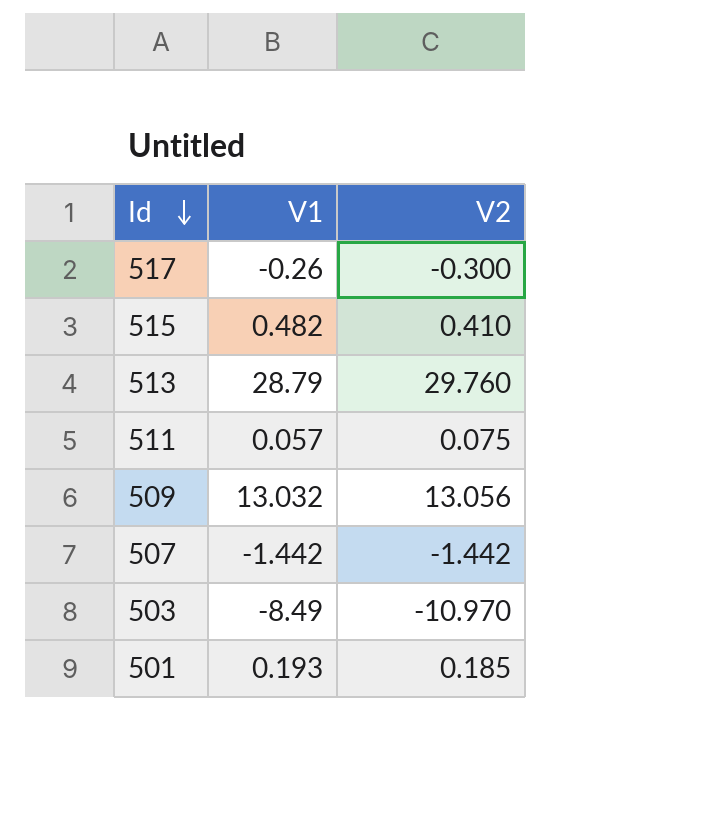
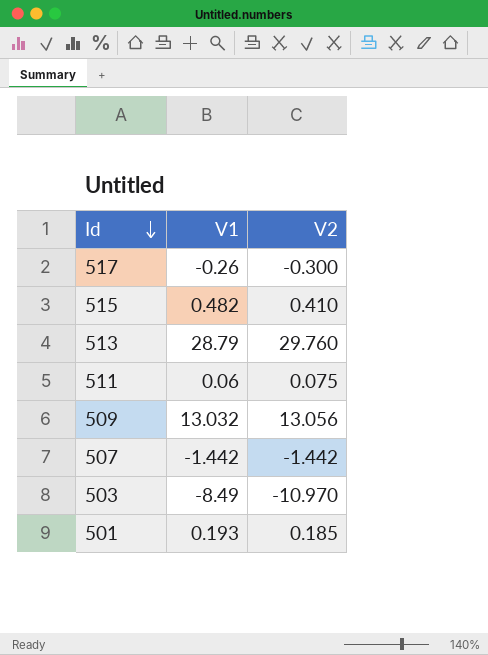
511 | V1: 0.057 -> 0.06

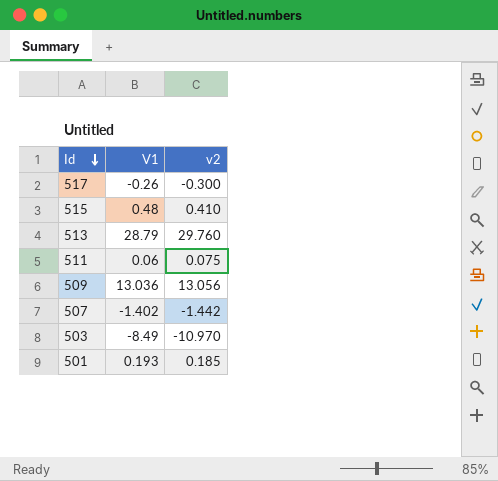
column name: V2 -> v2
515 | V1: 0.482 -> 0.48
509 | V1: 13.032 -> 13.036
507 | V1: -1.442 -> -1.402

